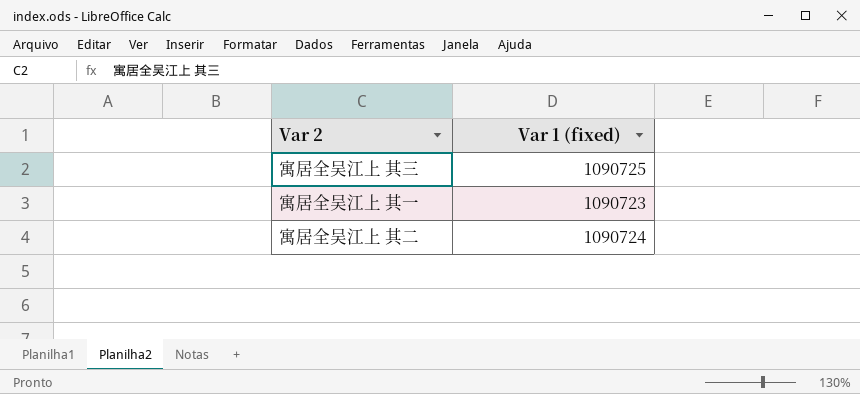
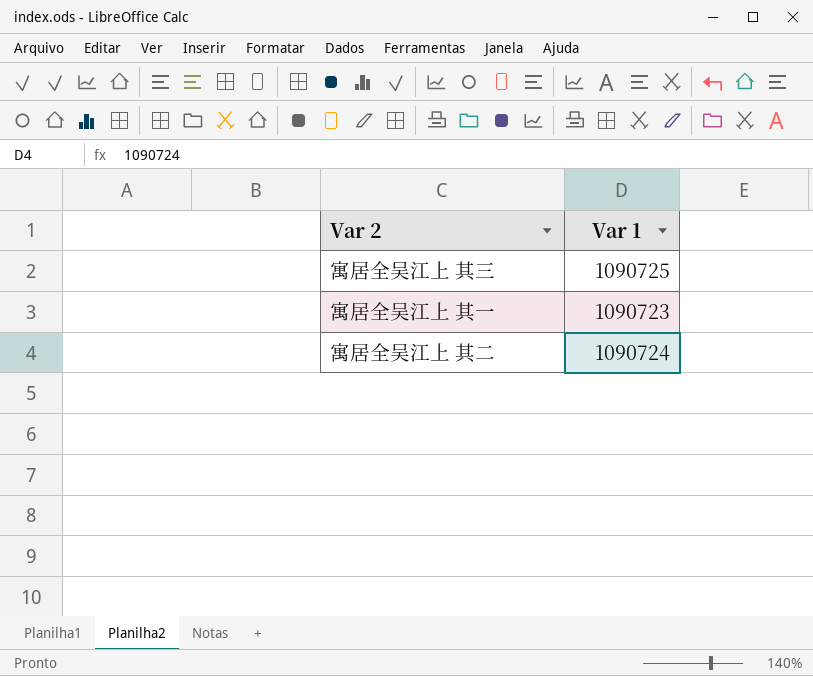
column name: Var 1 (fixed) -> Var 1

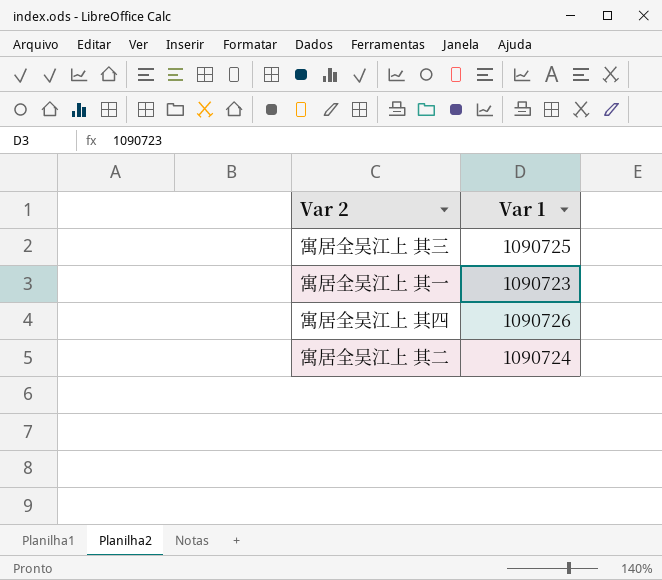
row 寓居全吴江上 其四: none -> 1090726

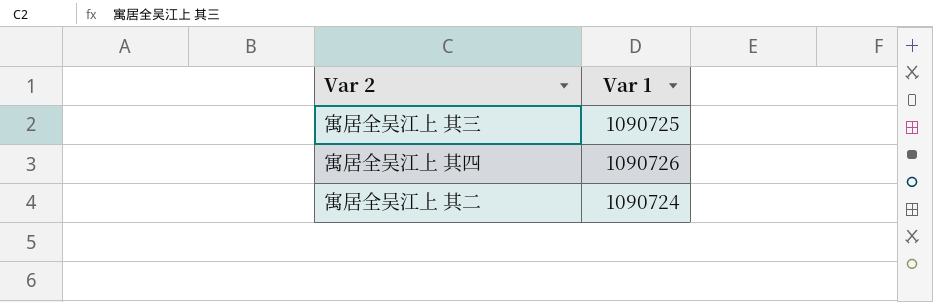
row 寓居全吴江上 其一: 1090723 -> none

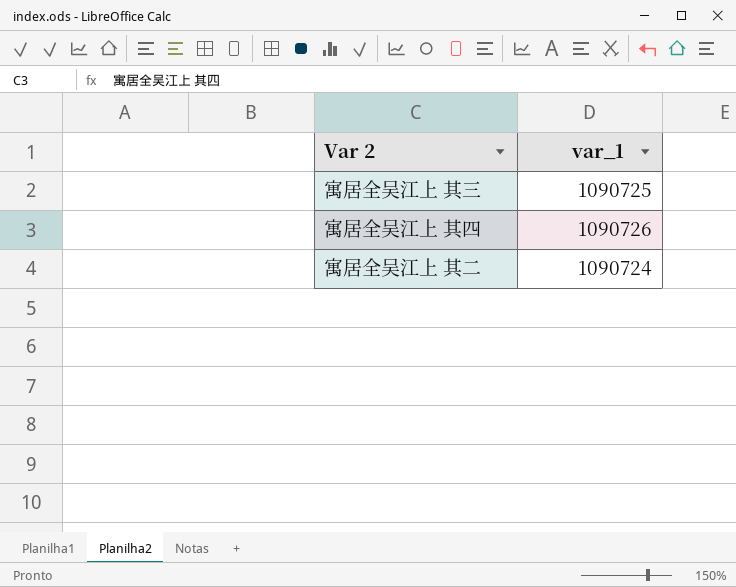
column name: Var 1 -> var_1

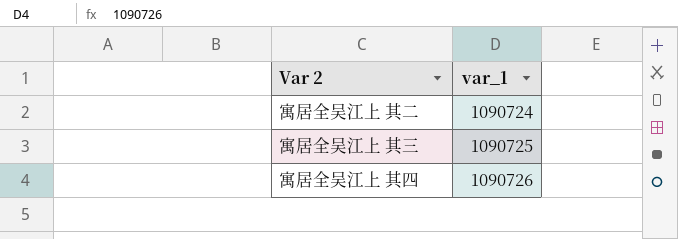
row order: none -> var_1 ascending

